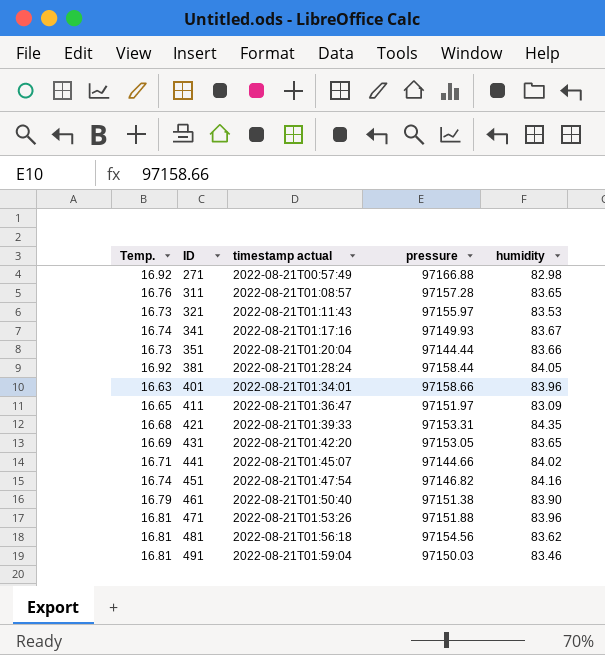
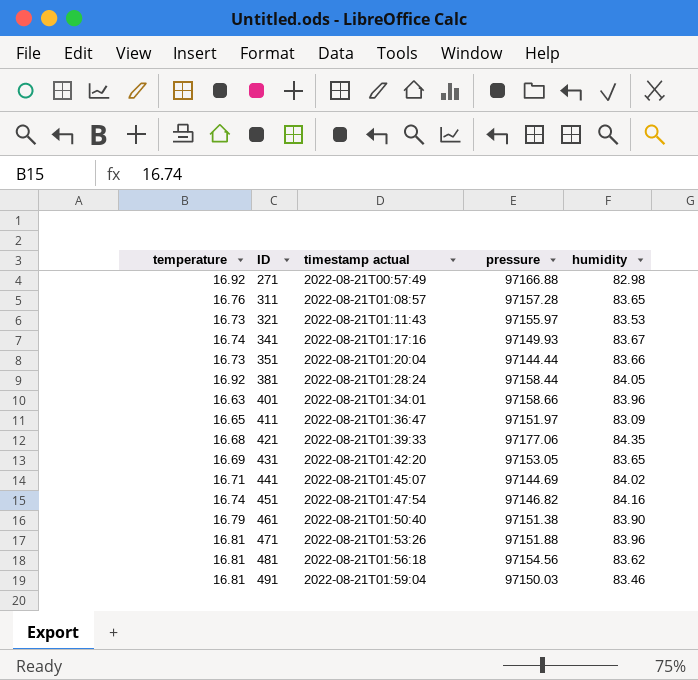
column name: Temp. -> temperature
421 | pressure: 97153.31 -> 97177.06
441 | pressure: 97144.66 -> 97144.69

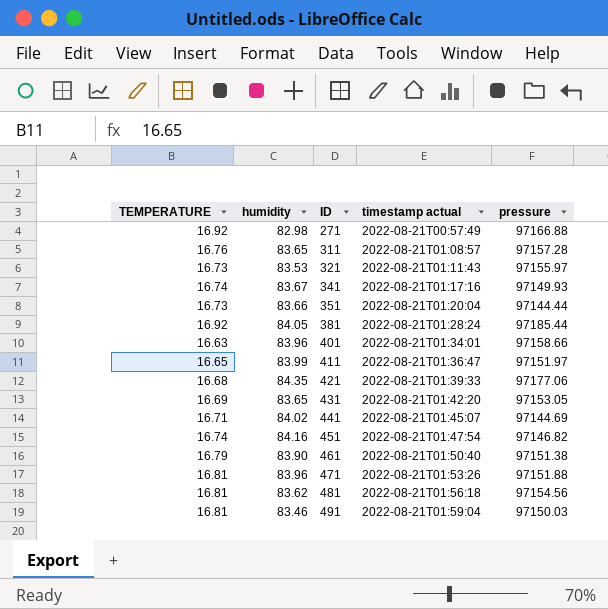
column name: temperature -> TEMPERATURE
column humidity | position: 5 -> 2
381 | pressure: 97158.44 -> 97185.44
411 | humidity: 83.09 -> 83.99

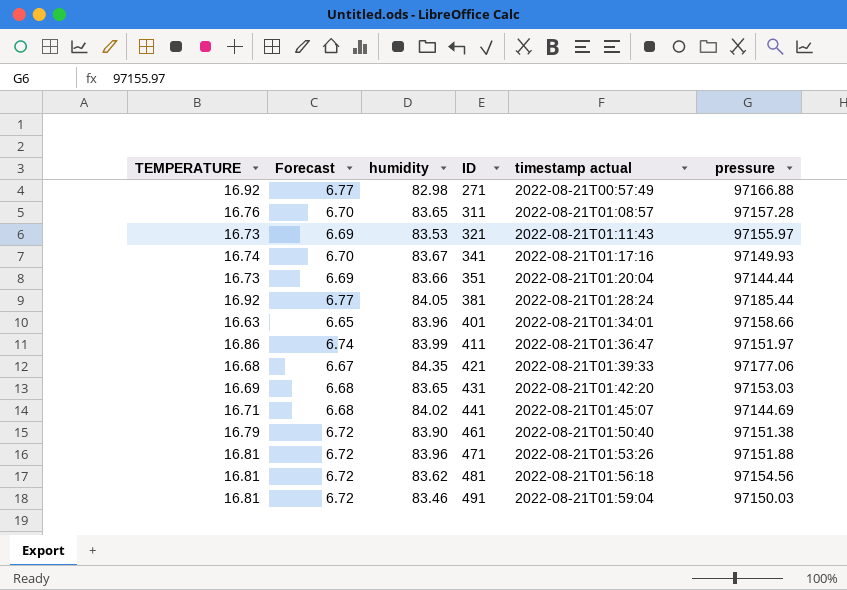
column Forecast | formula: none -> [TEMPERATURE] * 0.4
row 451: 16.74 | 84.16 | 2022-08-21T01:47:54 | 97146.82 -> none
411 | TEMPERATURE: 16.65 -> 16.86
431 | pressure: 97153.05 -> 97153.03

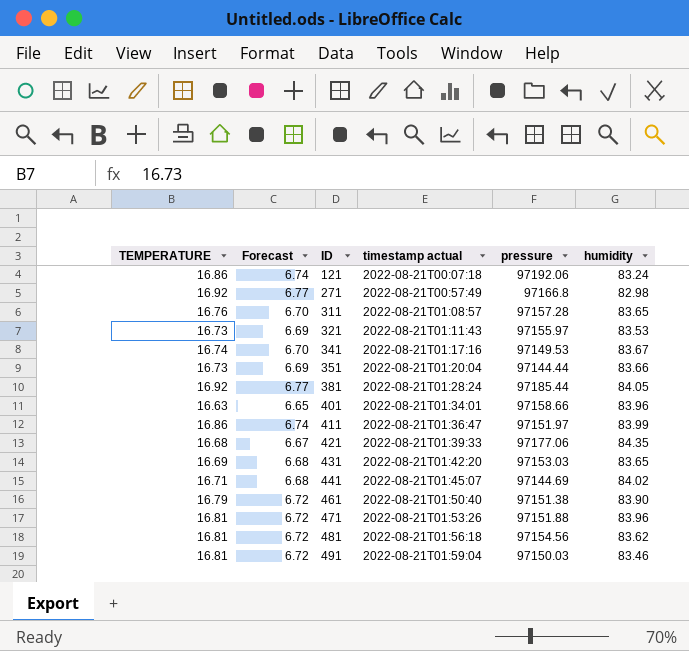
column humidity | position: 3 -> 6
row 121: none -> 16.86 | 6.74 | 2022-08-21T00:07:18 | 97192.06 | 83.24
271 | pressure: 97166.88 -> 97166.8
341 | pressure: 97149.93 -> 97149.53

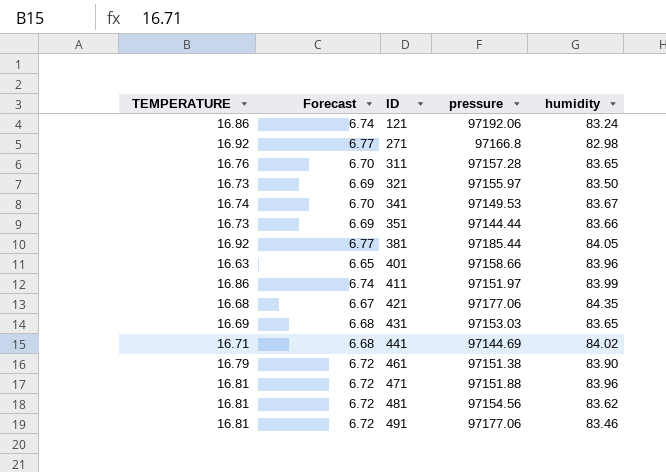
column timestamp actual | position: 4 -> none
321 | humidity: 83.53 -> 83.50
491 | pressure: 97150.03 -> 97177.06

